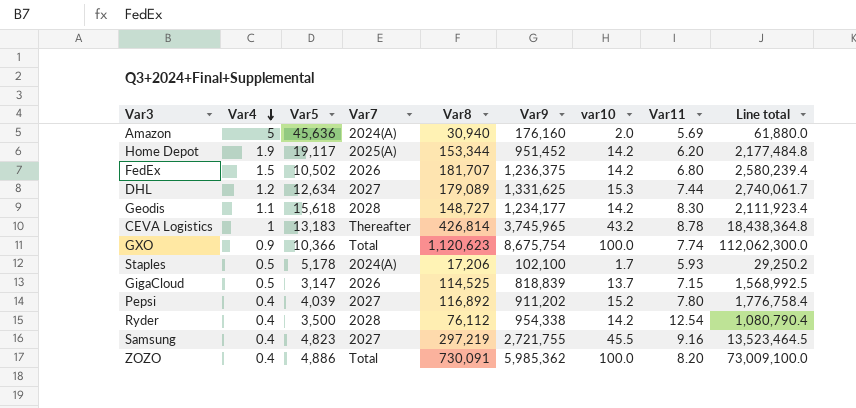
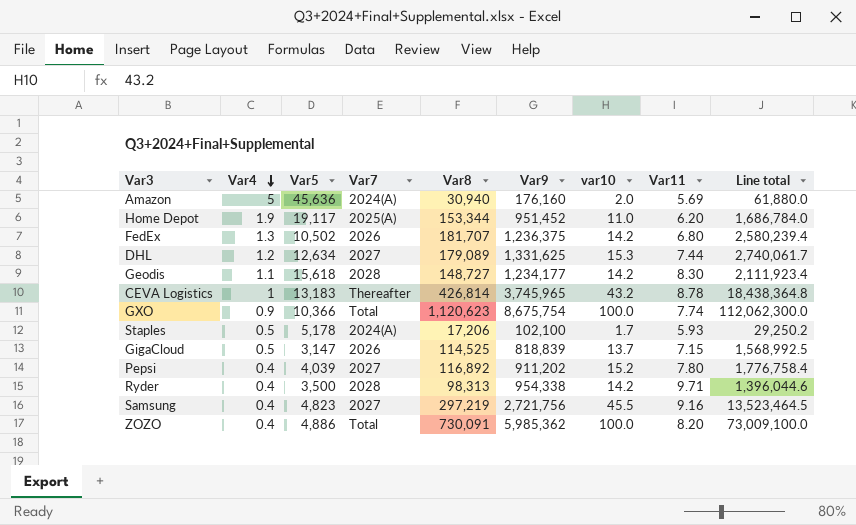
Home Depot | var10: 14.2 -> 11.0
Home Depot | Line total: 2,177,484.8 -> 1,686,784.0
FedEx | Var4: 1.5 -> 1.3
Ryder | Var8: 76,112 -> 98,313
Ryder | Var11: 12.54 -> 9.71
Ryder | Line total: 1,080,790.4 -> 1,396,044.6
Samsung | Var9: 2,721,755 -> 2,721,756

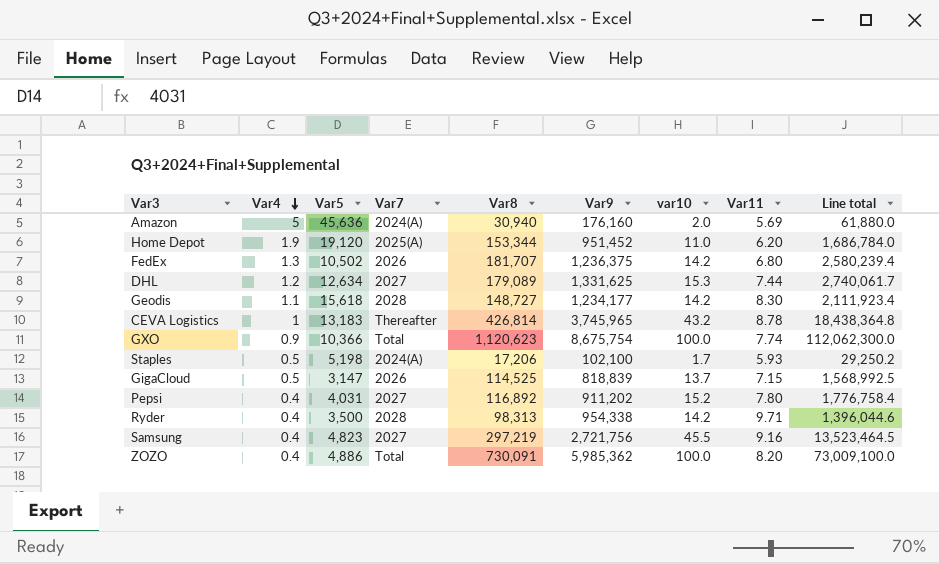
Home Depot | Var5: 19,117 -> 19,120
Staples | Var5: 5,178 -> 5,198
Pepsi | Var5: 4,039 -> 4,031

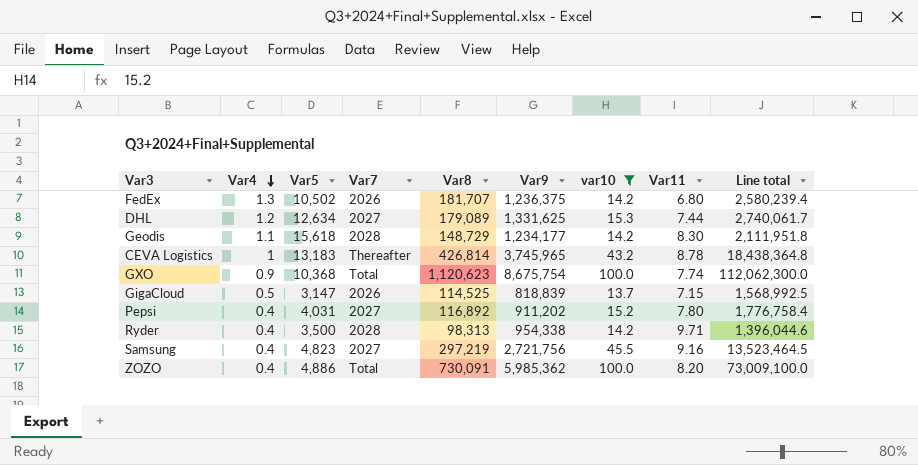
filter: none -> var10 >= 13.7
Geodis | Var8: 148,727 -> 148,729
Geodis | Line total: 2,111,923.4 -> 2,111,951.8
GXO | Var5: 10,366 -> 10,368

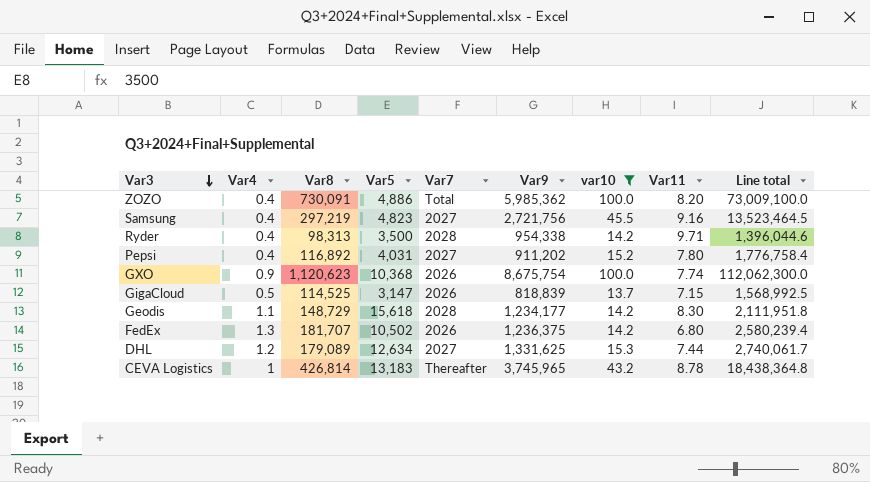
row order: Var4 descending -> Var3 descending
column Var8 | position: 5 -> 3
GXO | Var7: Total -> 2026

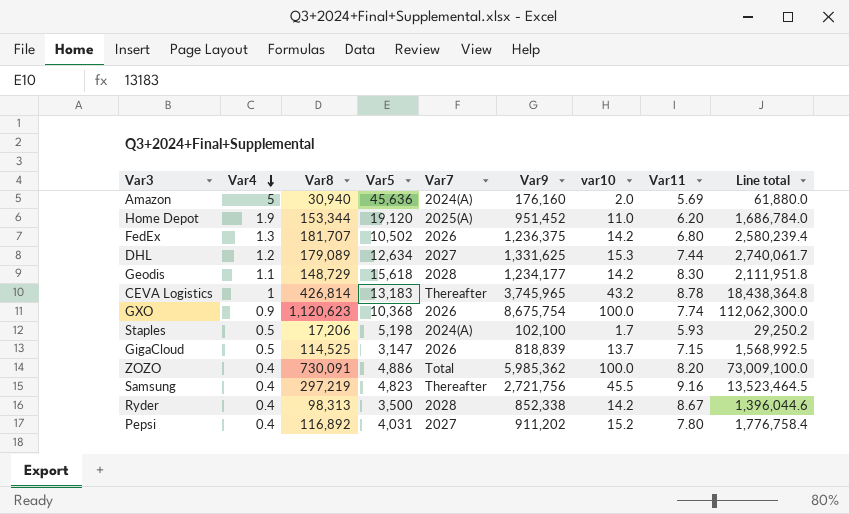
filter: var10 >= 13.7 -> none
row order: Var3 descending -> Var4 descending
Samsung | Var7: 2027 -> Thereafter
Ryder | Var9: 954,338 -> 852,338
Ryder | Var11: 9.71 -> 8.67

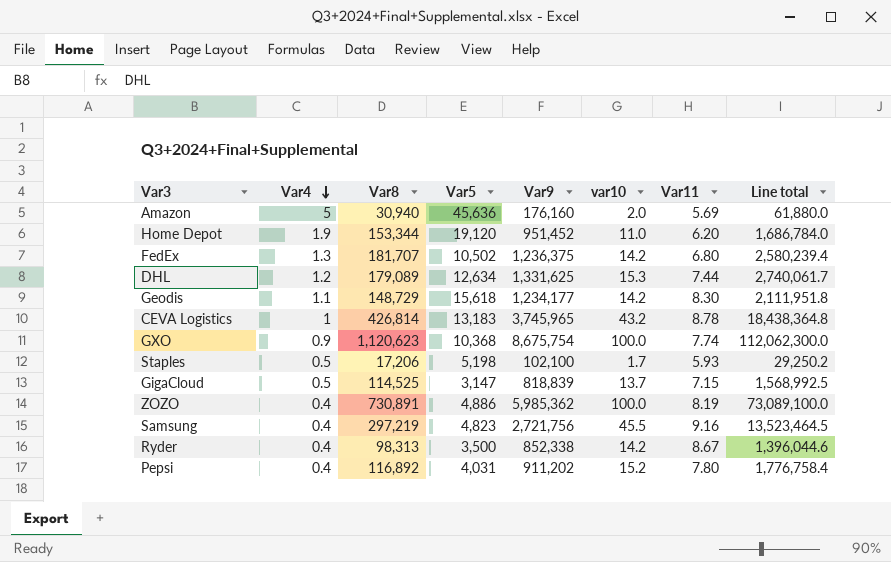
column Var7 | position: 5 -> none
ZOZO | Var8: 730,091 -> 730,891
ZOZO | Var11: 8.20 -> 8.19
ZOZO | Line total: 73,009,100.0 -> 73,089,100.0

